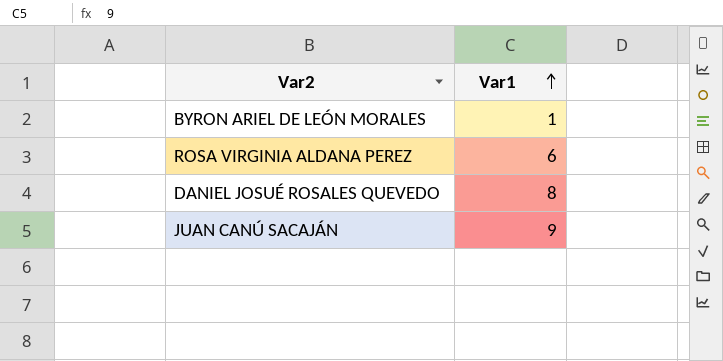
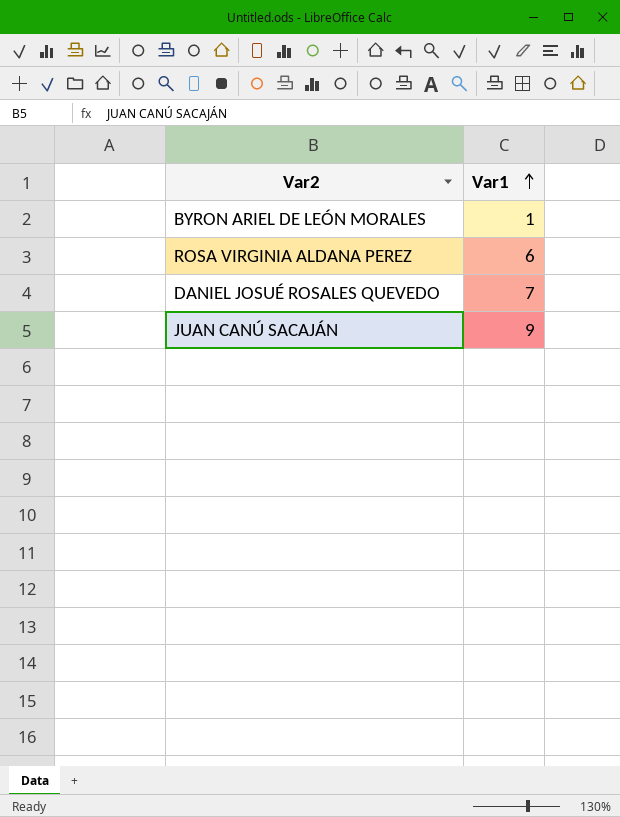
DANIEL JOSUÉ ROSALES QUEVEDO | Var1: 8 -> 7

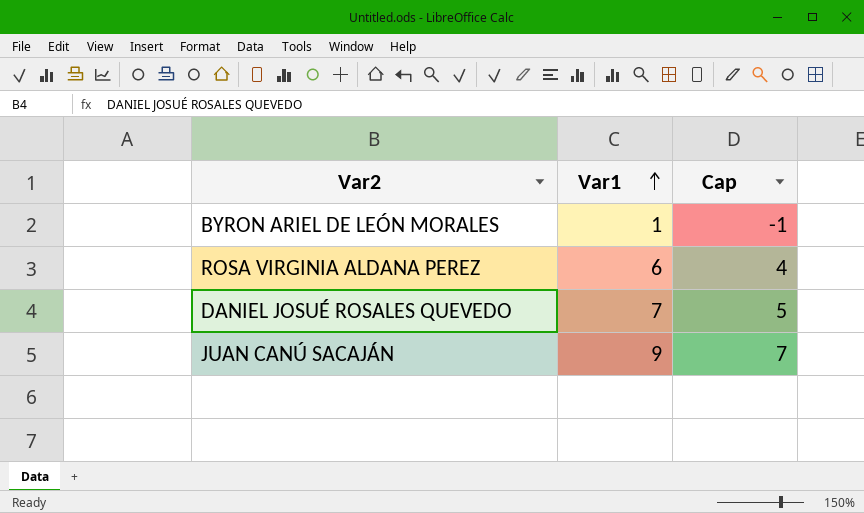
column Cap | formula: none -> [Var1] - 2

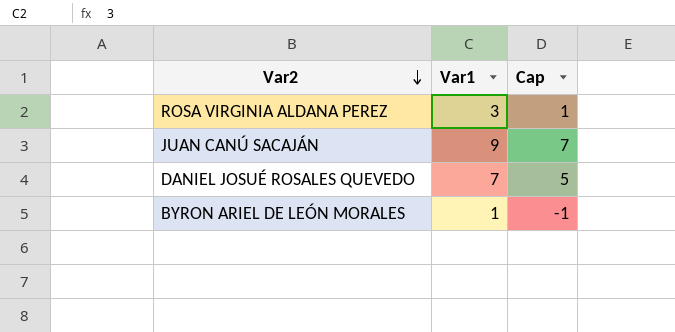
row order: Var1 ascending -> Var2 descending
ROSA VIRGINIA ALDANA PEREZ | Var1: 6 -> 3
ROSA VIRGINIA ALDANA PEREZ | Cap: 4 -> 1

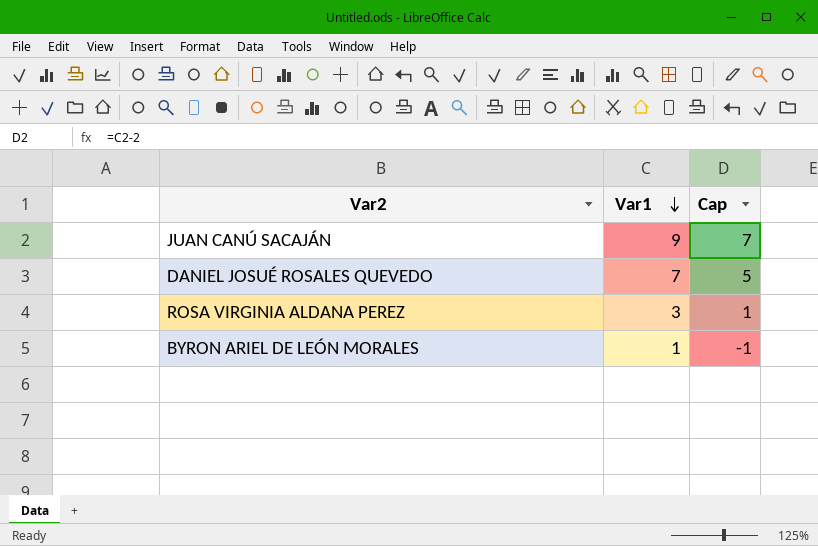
row order: Var2 descending -> Var1 descending

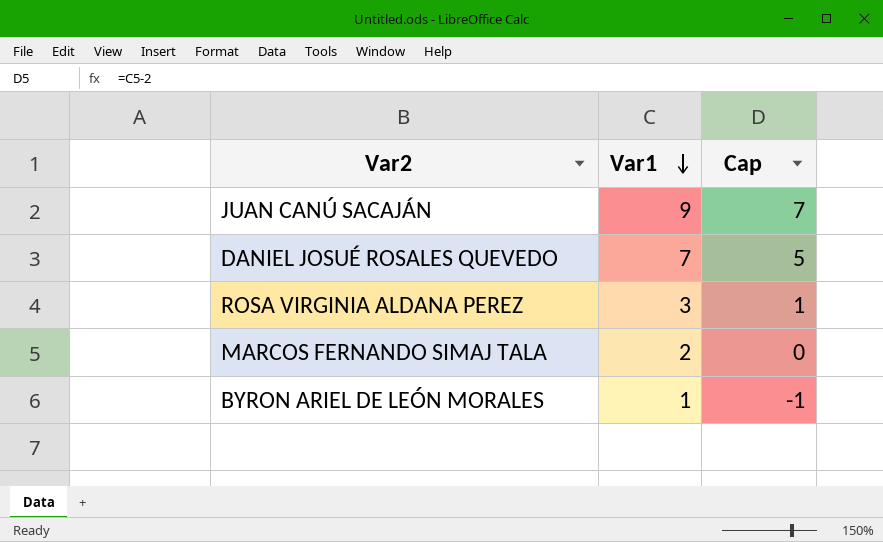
row MARCOS FERNANDO SIMAJ TALA: none -> 2 | 0

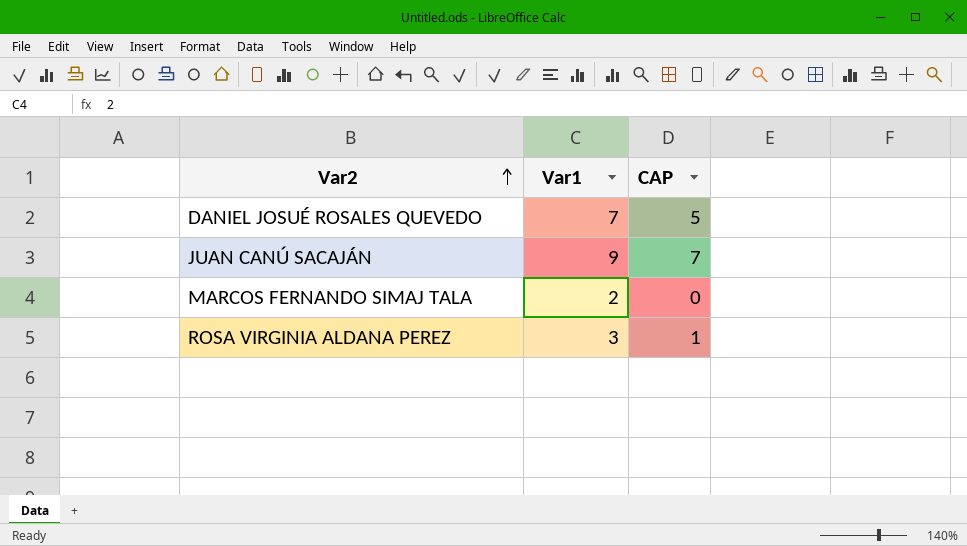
row order: Var1 descending -> Var2 ascending
column name: Cap -> CAP
row BYRON ARIEL DE LEÓN MORALES: 1 | -1 -> none

